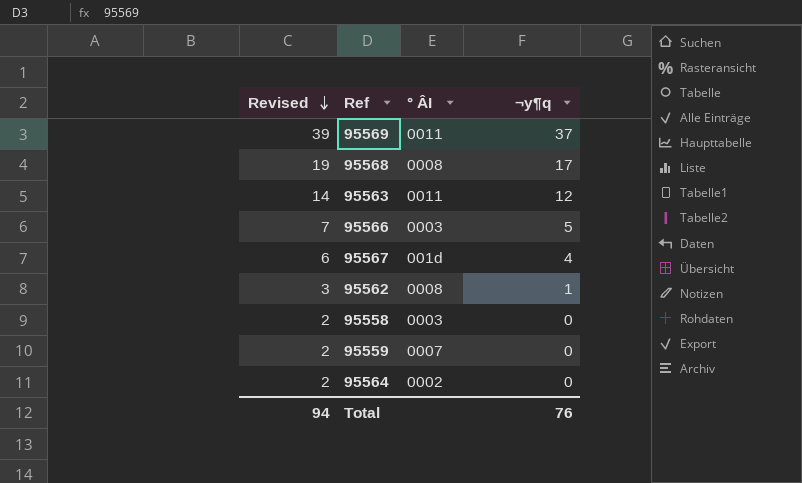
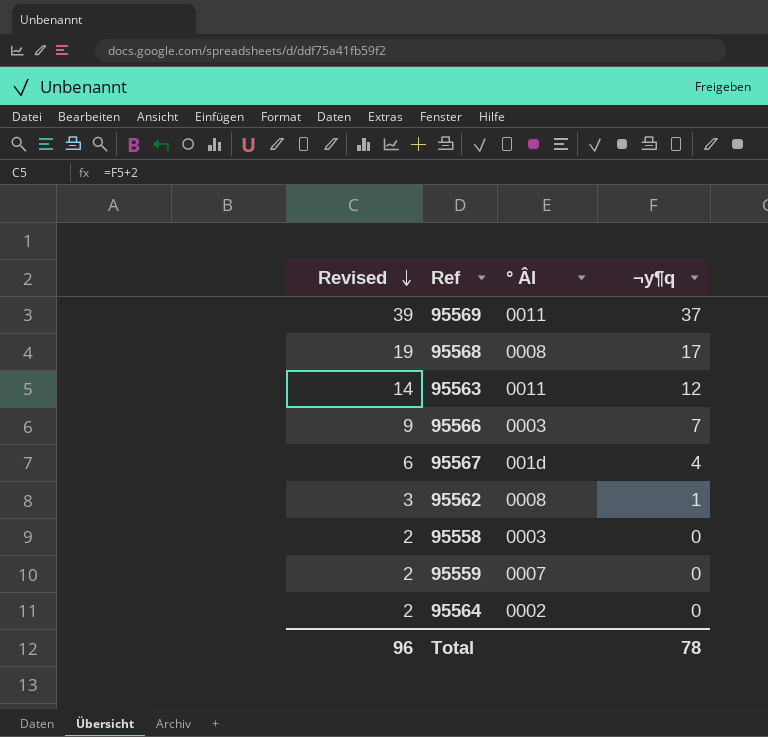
95566 | Revised: 7 -> 9
95566 | ¬y¶q: 5 -> 7
Total | Revised: 94 -> 96
Total | ¬y¶q: 76 -> 78

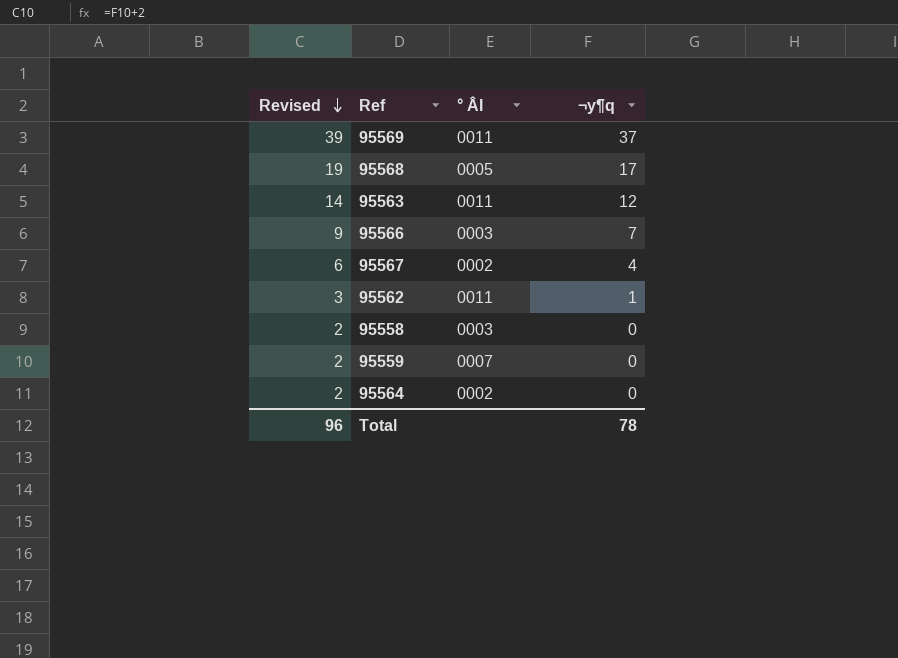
95568 | ° ÂI: 0008 -> 0005
95567 | ° ÂI: 001d -> 0002
95562 | ° ÂI: 0008 -> 0011

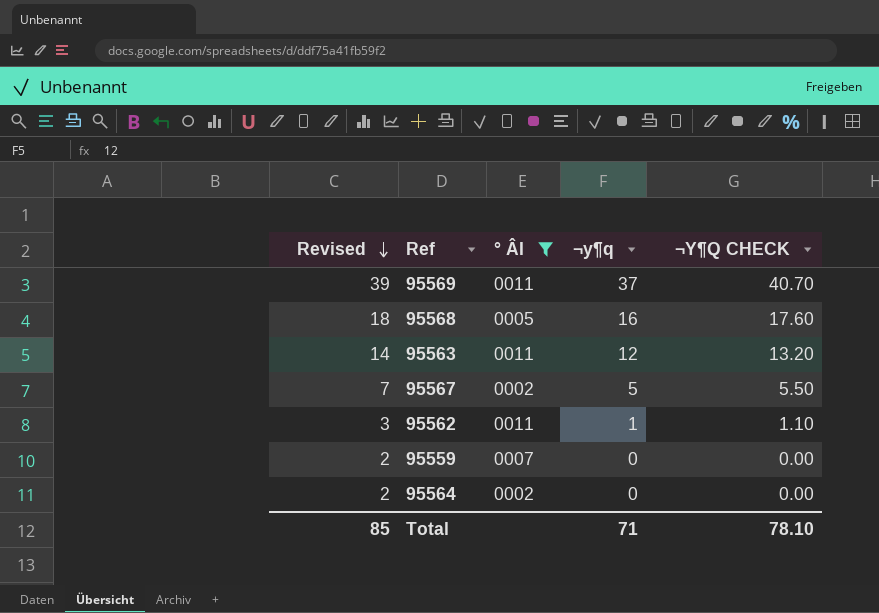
filter: none -> ° ÂI != 0003
column ¬Y¶Q CHECK | formula: none -> [¬y¶q] * 1.1
95568 | Revised: 19 -> 18
95568 | ¬y¶q: 17 -> 16
95567 | Revised: 6 -> 7
95567 | ¬y¶q: 4 -> 5
Total | Revised: 96 -> 85
Total | ¬y¶q: 78 -> 71

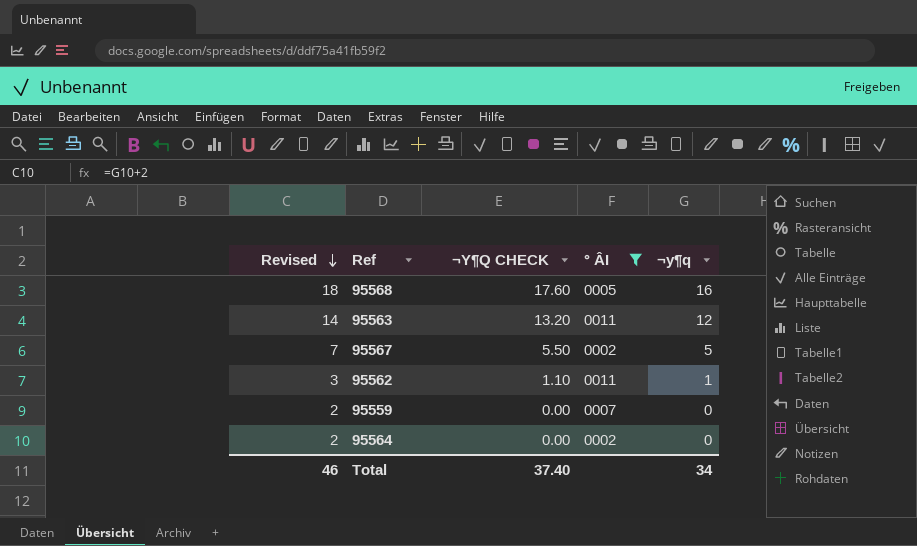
column ¬Y¶Q CHECK | position: 5 -> 3
row 95569: 39 | 0011 | 37 | 40.70 -> none
Total | Revised: 85 -> 46
Total | ¬Y¶Q CHECK: 78.10 -> 37.40
Total | ¬y¶q: 71 -> 34

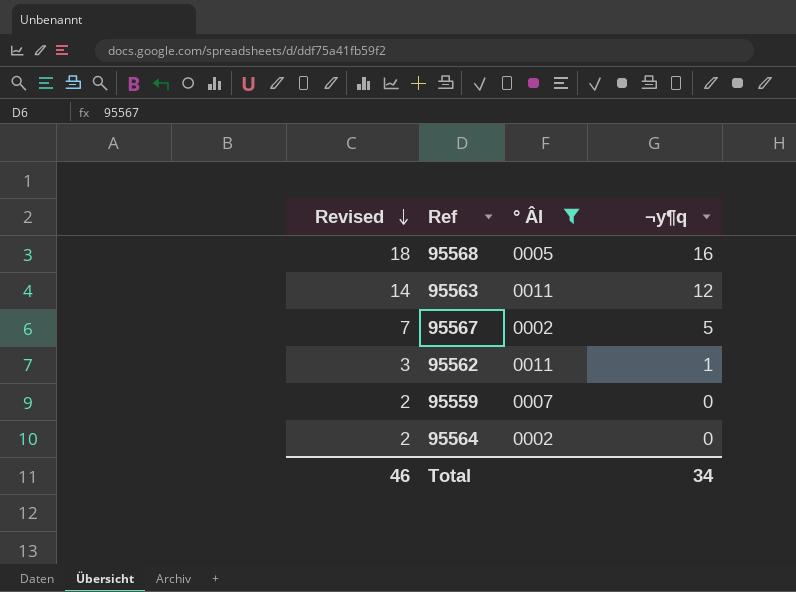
column ¬Y¶Q CHECK | formula: [¬y¶q] * 1.1 -> none

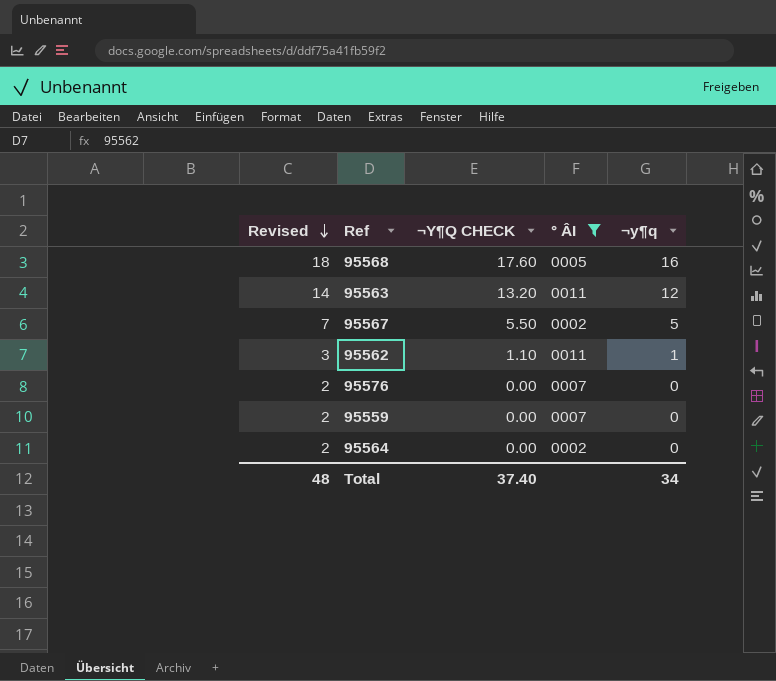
column ¬Y¶Q CHECK | formula: none -> [¬y¶q] * 1.1
row 95576: none -> 2 | 0.00 | 0007 | 0
Total | Revised: 46 -> 48

